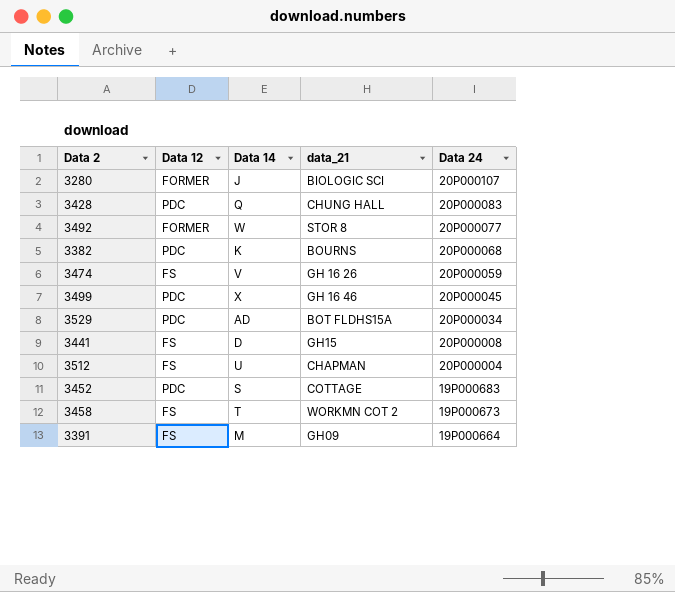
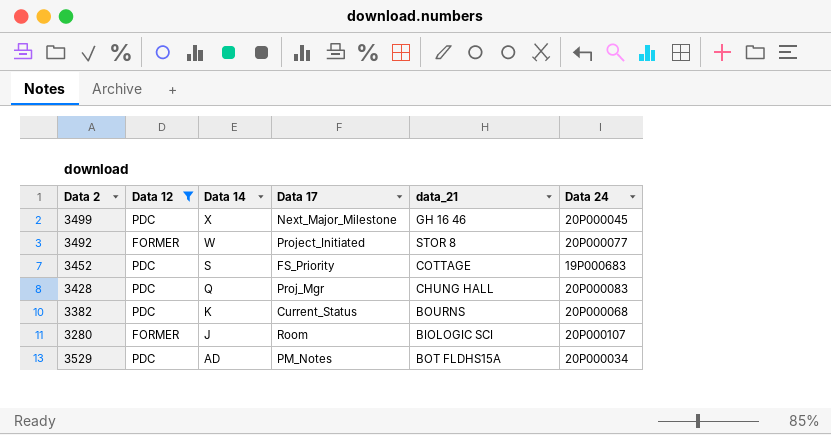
filter: none -> Data 12 != FS
row order: Data 24 descending -> Data 14 descending
column Data 17 | position: none -> 4

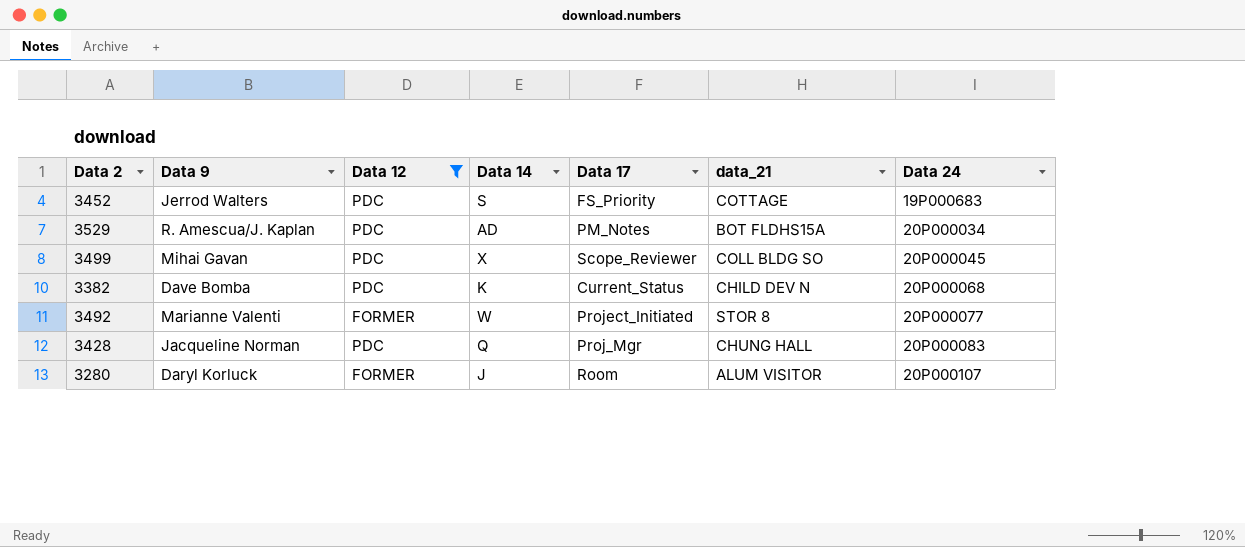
row order: Data 14 descending -> Data 24 ascending
column Data 9 | position: none -> 2
3499 | Data 17: Next_Major_Milestone -> Scope_Reviewer
3499 | data_21: GH 16 46 -> COLL BLDG SO
3382 | data_21: BOURNS -> CHILD DEV N
3280 | data_21: BIOLOGIC SCI -> ALUM VISITOR

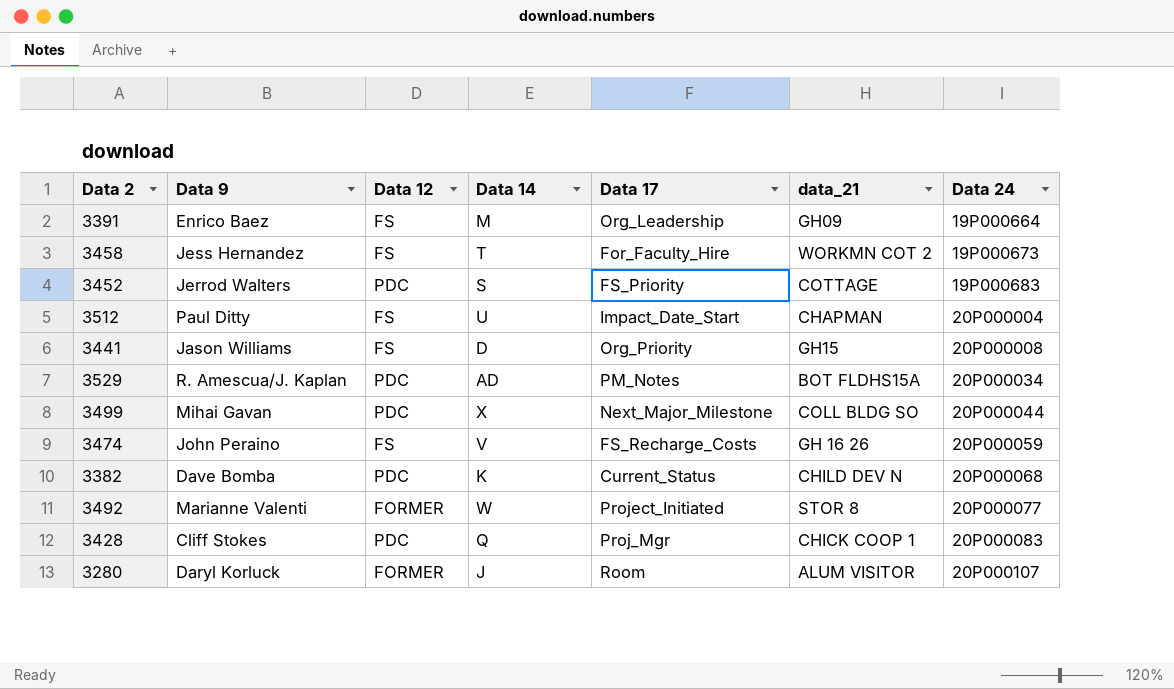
filter: Data 12 != FS -> none
3499 | Data 17: Scope_Reviewer -> Next_Major_Milestone
3499 | Data 24: 20P000045 -> 20P000044
3428 | Data 9: Jacqueline Norman -> Cliff Stokes
3428 | data_21: CHUNG HALL -> CHICK COOP 1

